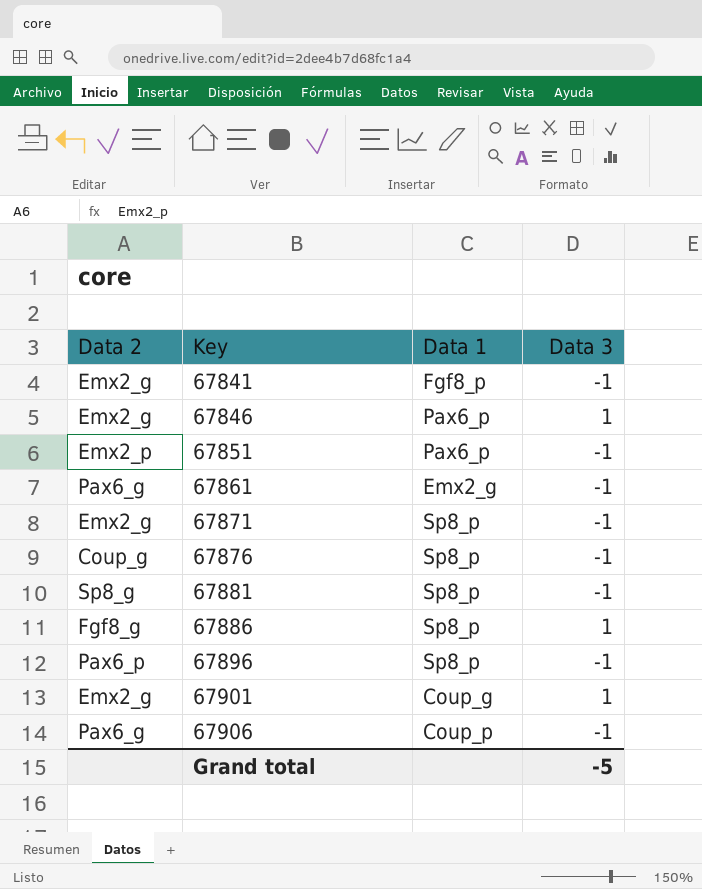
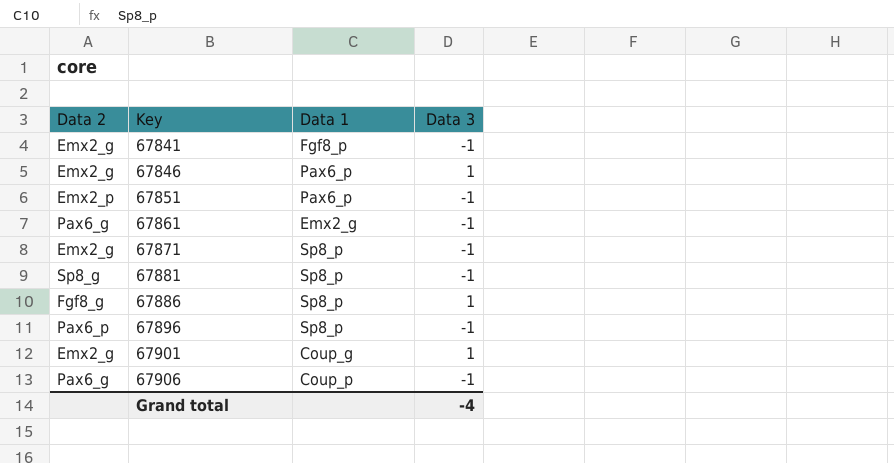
row 67876: Coup_g | Sp8_p | -1 -> none
Grand total | Data 3: -5 -> -4

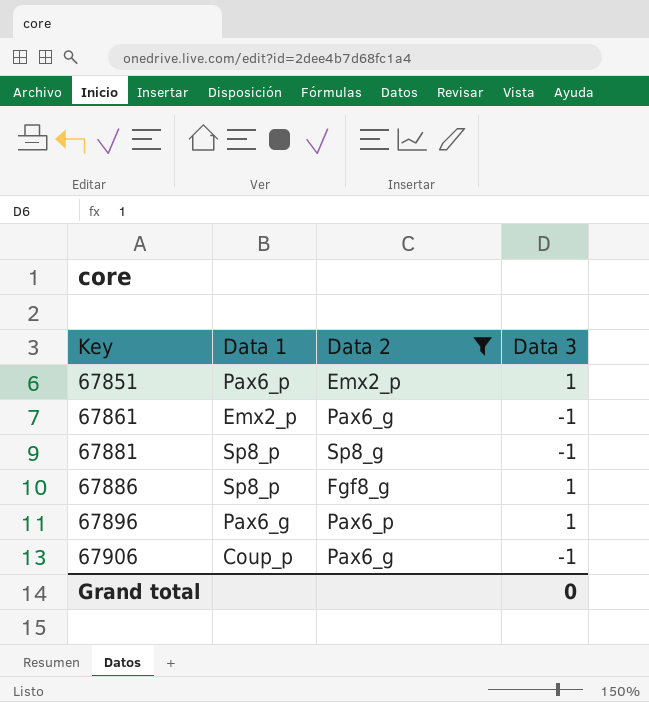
filter: none -> Data 2 != Emx2_g
column Data 2 | position: 1 -> 3
67851 | Data 3: -1 -> 1
67861 | Data 1: Emx2_g -> Emx2_p
67896 | Data 1: Sp8_p -> Pax6_g
67896 | Data 3: -1 -> 1
Grand total | Data 3: -4 -> 0

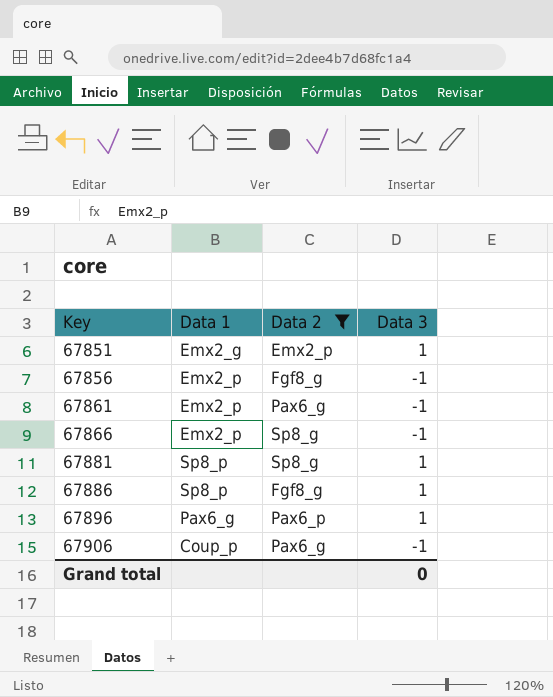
67851 | Data 1: Pax6_p -> Emx2_g
row 67856: none -> Emx2_p | Fgf8_g | -1
row 67866: none -> Emx2_p | Sp8_g | -1
67881 | Data 3: -1 -> 1

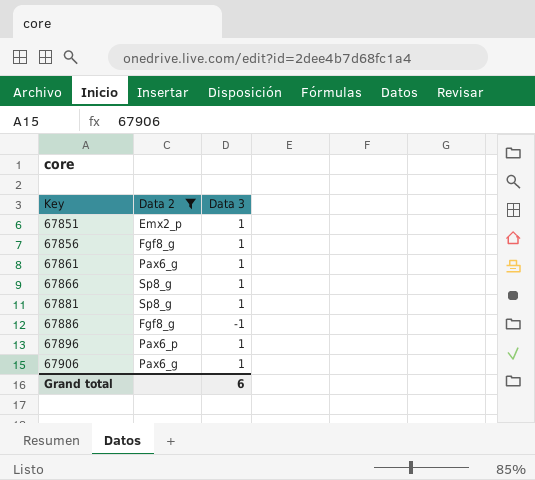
column Data 1 | position: 2 -> none
67856 | Data 3: -1 -> 1
67861 | Data 3: -1 -> 1
67866 | Data 3: -1 -> 1
67886 | Data 3: 1 -> -1
67906 | Data 3: -1 -> 1
Grand total | Data 3: 0 -> 6

